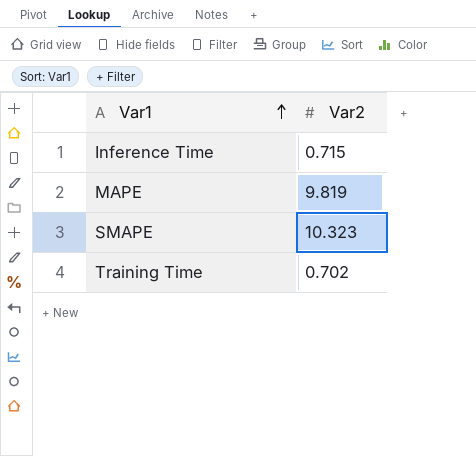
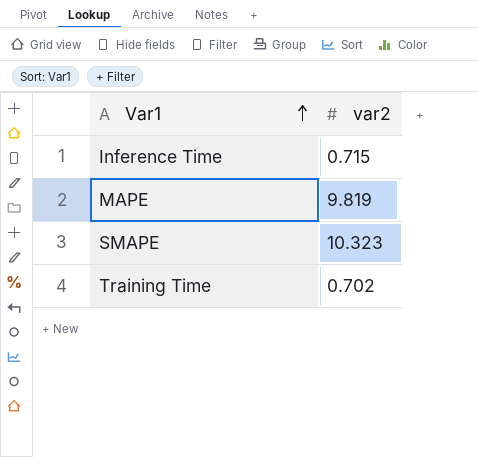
column name: Var2 -> var2

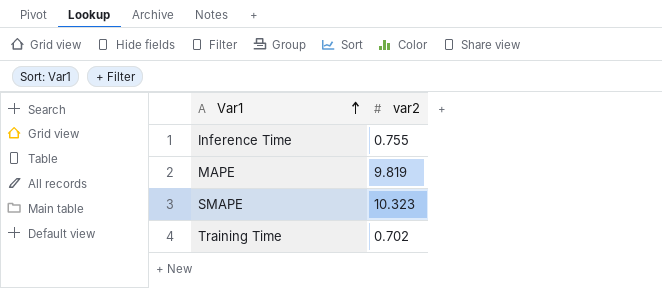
Inference Time | var2: 0.715 -> 0.755

